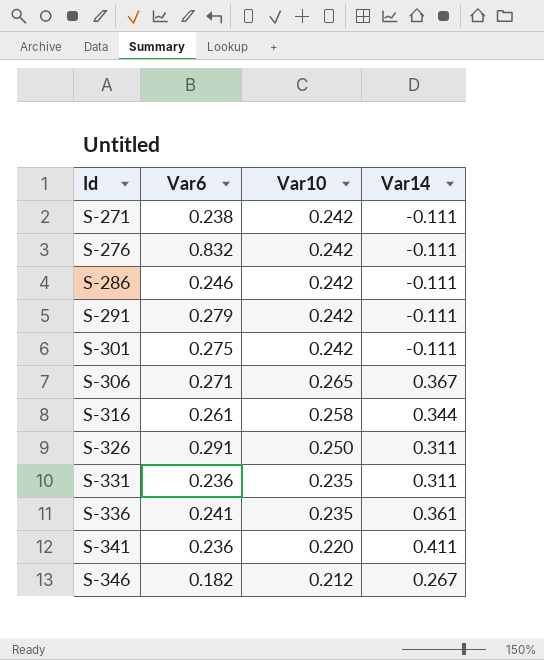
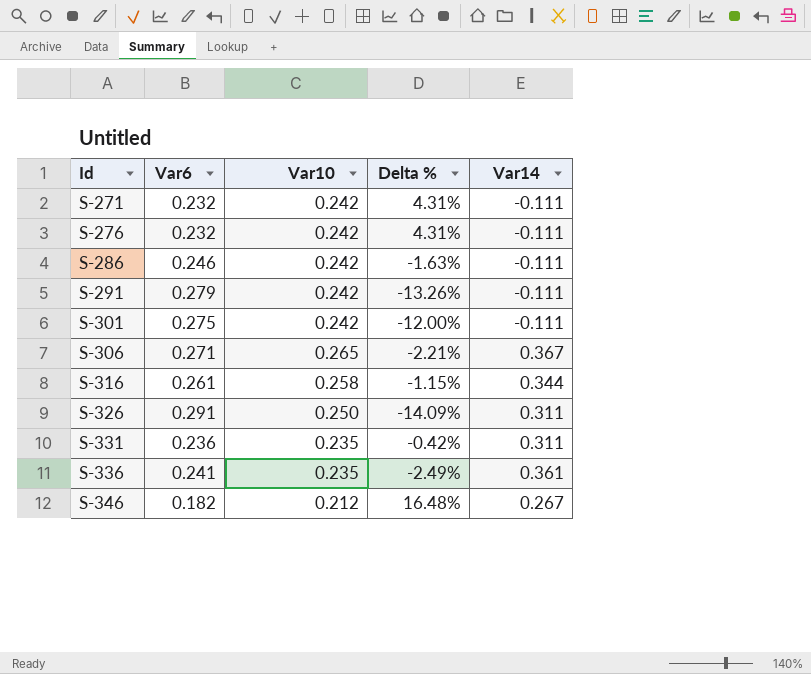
column Delta % | formula: none -> ([Var10] - [Var6]) / [Var6]
row S-341: 0.236 | 0.220 | 0.411 -> none
S-271 | Var6: 0.238 -> 0.232
S-276 | Var6: 0.832 -> 0.232

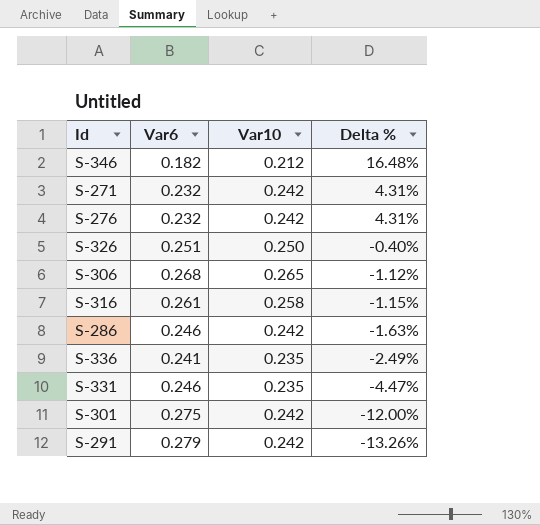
row order: Id ascending -> Delta % descending
column Var14 | position: 5 -> none
S-326 | Var6: 0.291 -> 0.251
S-326 | Delta %: -14.09% -> -0.40%
S-306 | Var6: 0.271 -> 0.268
S-306 | Delta %: -2.21% -> -1.12%
S-331 | Var6: 0.236 -> 0.246
S-331 | Delta %: -0.42% -> -4.47%

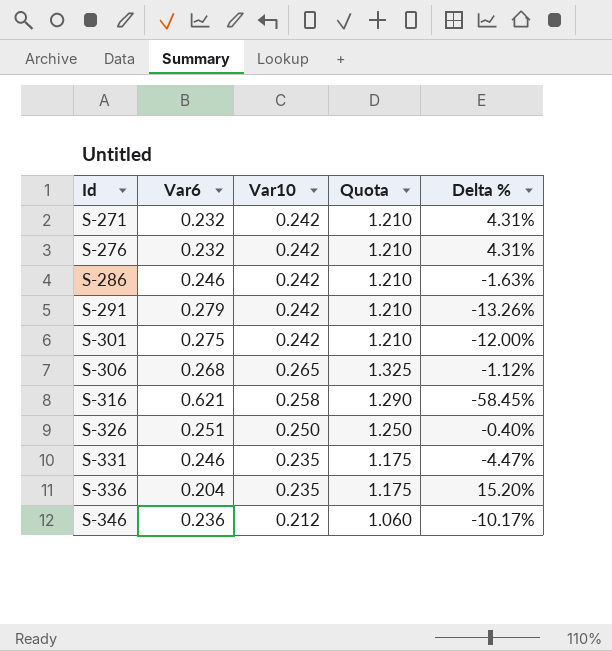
row order: Delta % descending -> Id ascending
column Quota | formula: none -> [Var10] * 5
S-316 | Var6: 0.261 -> 0.621
S-316 | Delta %: -1.15% -> -58.45%
S-336 | Var6: 0.241 -> 0.204
S-336 | Delta %: -2.49% -> 15.20%
S-346 | Var6: 0.182 -> 0.236
S-346 | Delta %: 16.48% -> -10.17%

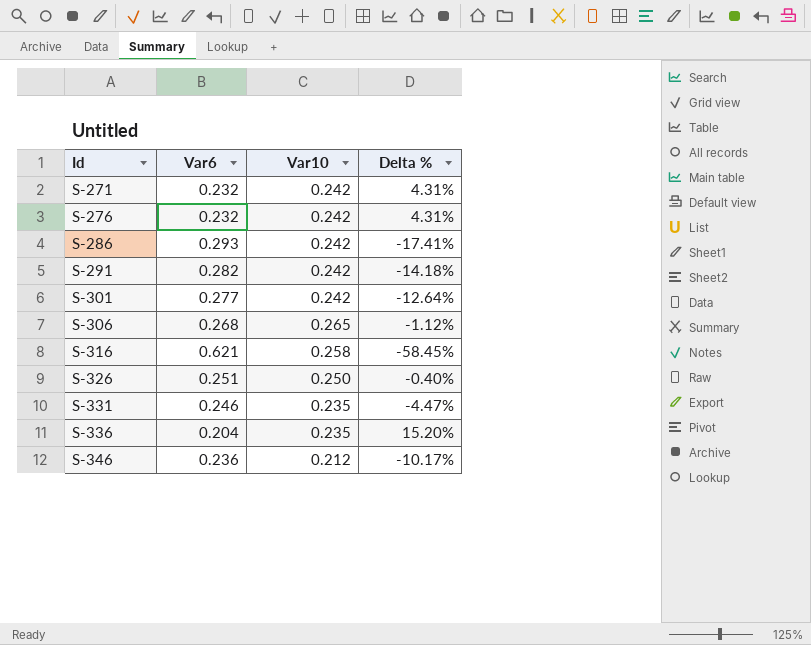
column Quota | formula: [Var10] * 5 -> none
S-286 | Var6: 0.246 -> 0.293
S-286 | Delta %: -1.63% -> -17.41%
S-291 | Var6: 0.279 -> 0.282
S-291 | Delta %: -13.26% -> -14.18%
S-301 | Var6: 0.275 -> 0.277
S-301 | Delta %: -12.00% -> -12.64%

